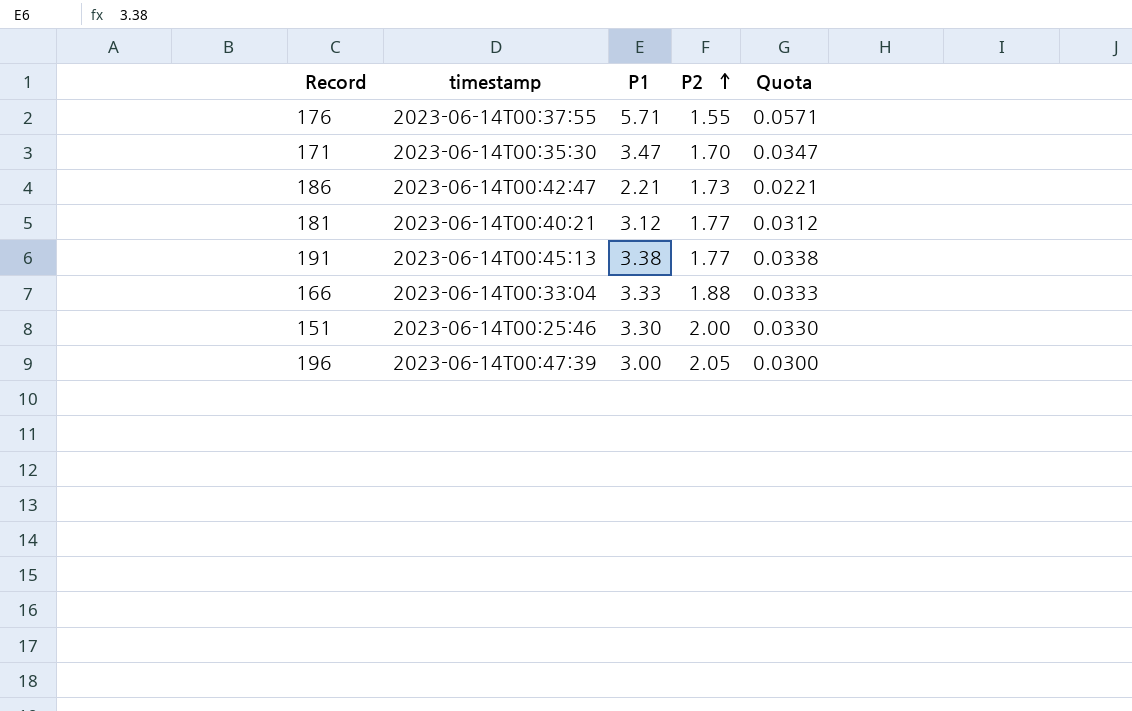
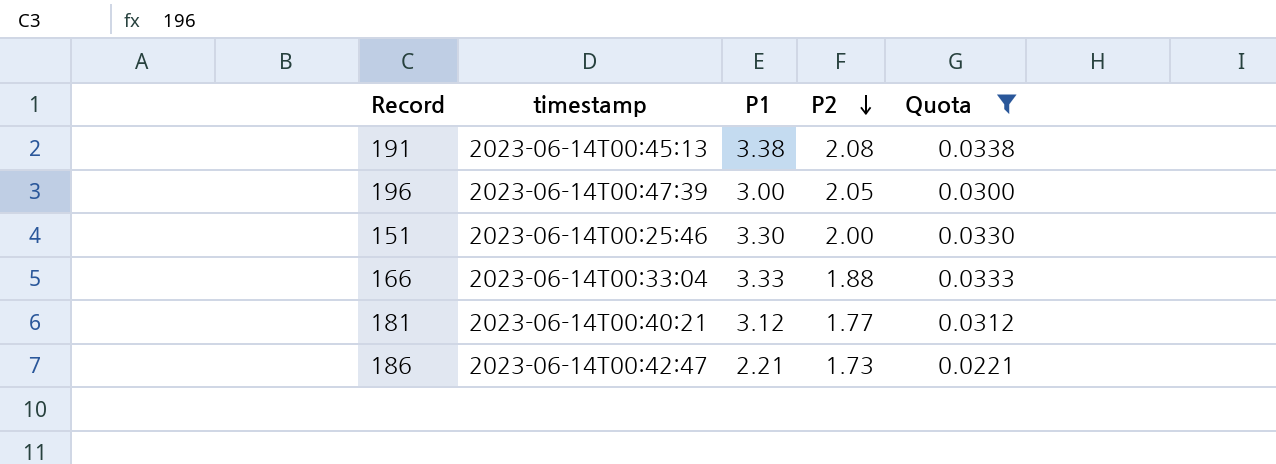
filter: none -> Quota <= 0.0338
row order: P2 ascending -> P2 descending
191 | P2: 1.77 -> 2.08

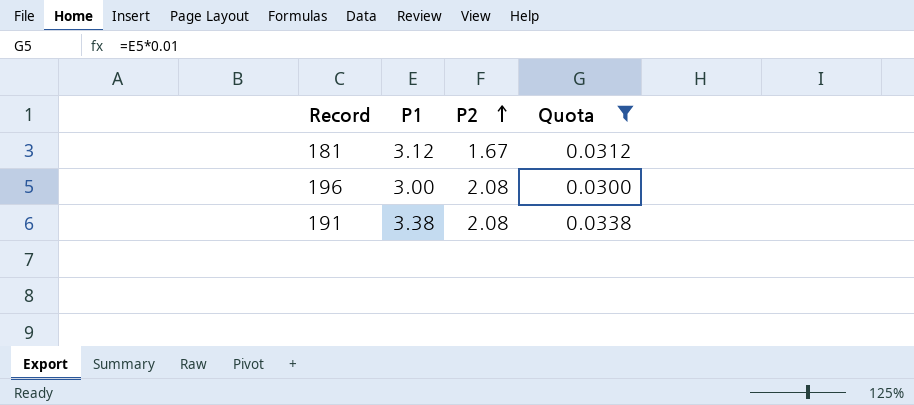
row order: P2 descending -> P2 ascending
column timestamp | position: 2 -> none
row 151: 2023-06-14T00:25:46 | 3.30 | 2.00 | 0.0330 -> none
row 166: 2023-06-14T00:33:04 | 3.33 | 1.88 | 0.0333 -> none
row 186: 2023-06-14T00:42:47 | 2.21 | 1.73 | 0.0221 -> none
181 | P2: 1.77 -> 1.67
196 | P2: 2.05 -> 2.08

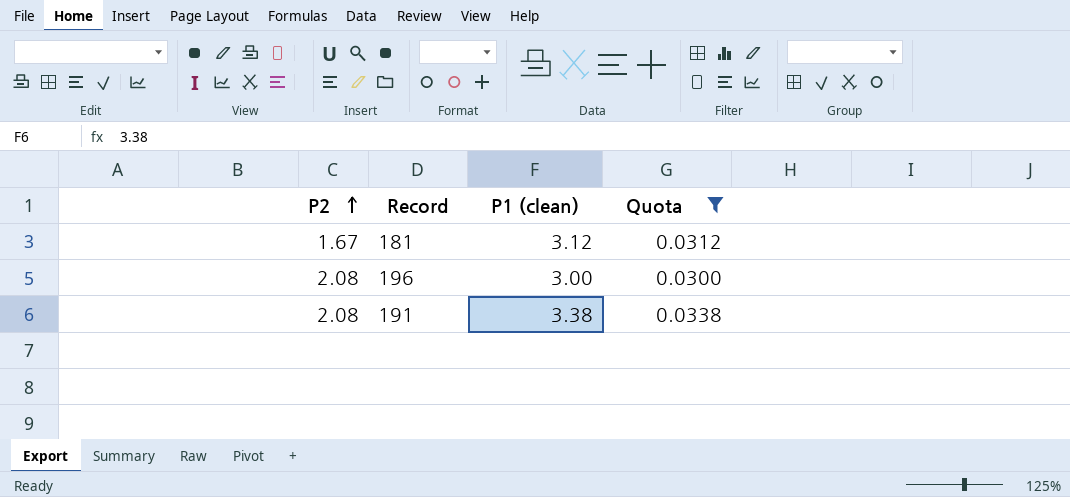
column P2 | position: 3 -> 1
column name: P1 -> P1 (clean)

